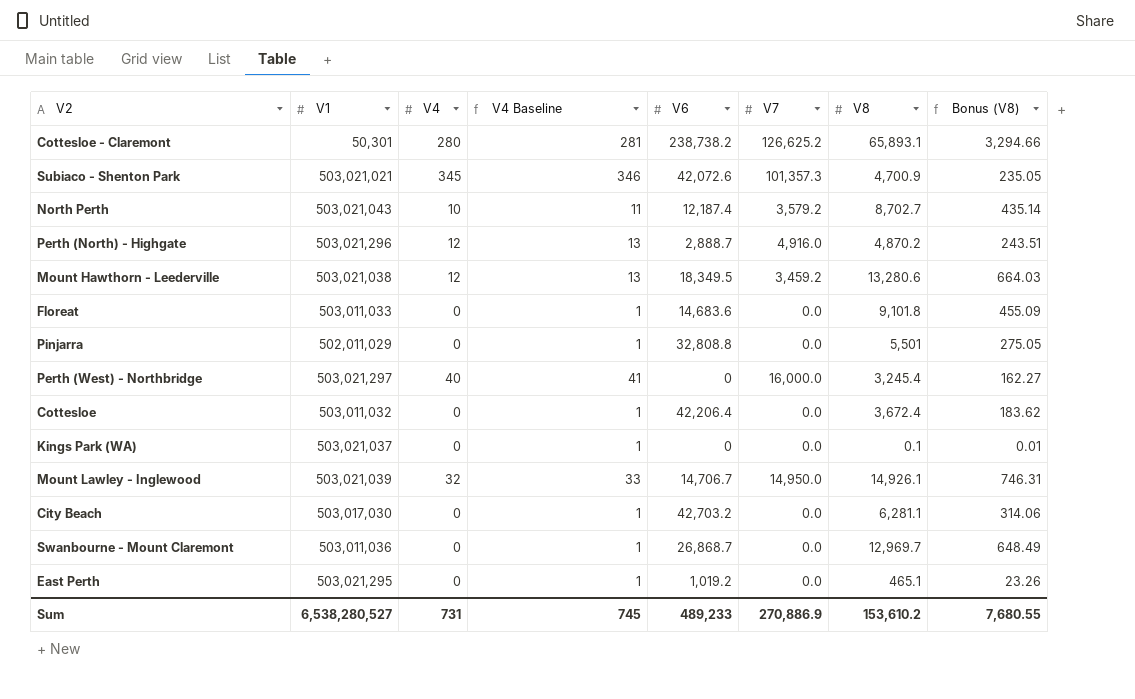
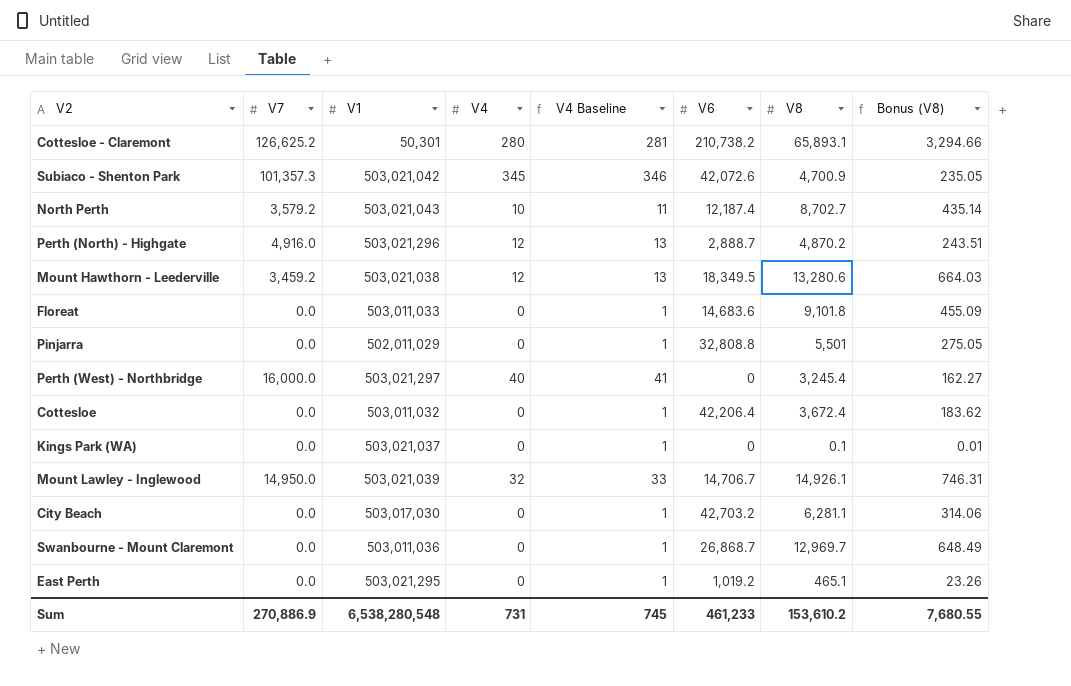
column V7 | position: 6 -> 2
Cottesloe - Claremont | V6: 238,738.2 -> 210,738.2
Subiaco - Shenton Park | V1: 503,021,021 -> 503,021,042
Sum | V1: 6,538,280,527 -> 6,538,280,548
Sum | V6: 489,233 -> 461,233

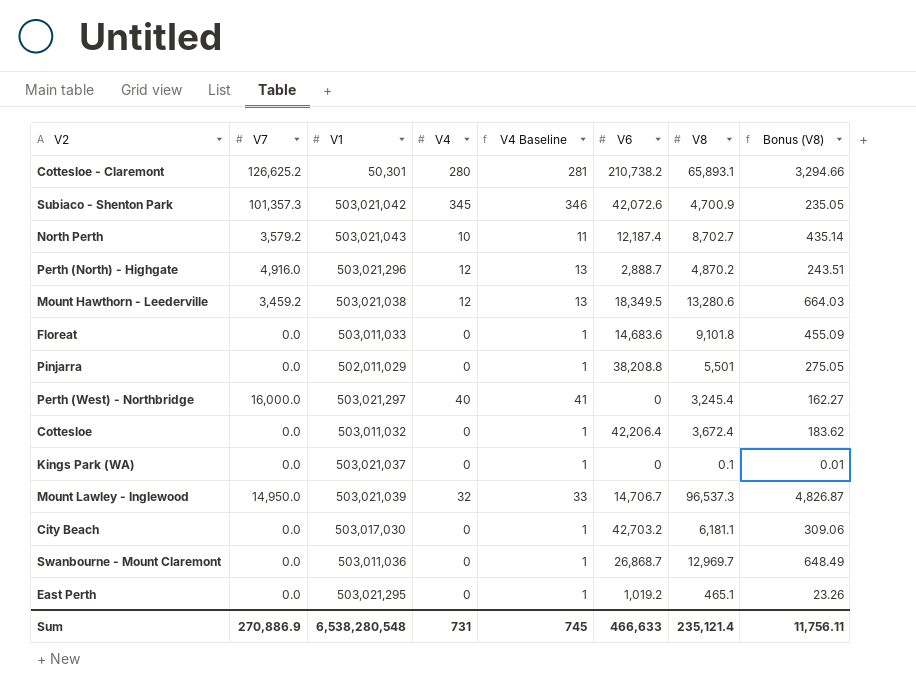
Pinjarra | V6: 32,808.8 -> 38,208.8
Mount Lawley - Inglewood | V8: 14,926.1 -> 96,537.3
Mount Lawley - Inglewood | Bonus (V8): 746.31 -> 4,826.87
City Beach | V8: 6,281.1 -> 6,181.1
City Beach | Bonus (V8): 314.06 -> 309.06
Sum | V6: 461,233 -> 466,633
Sum | V8: 153,610.2 -> 235,121.4
Sum | Bonus (V8): 7,680.55 -> 11,756.11

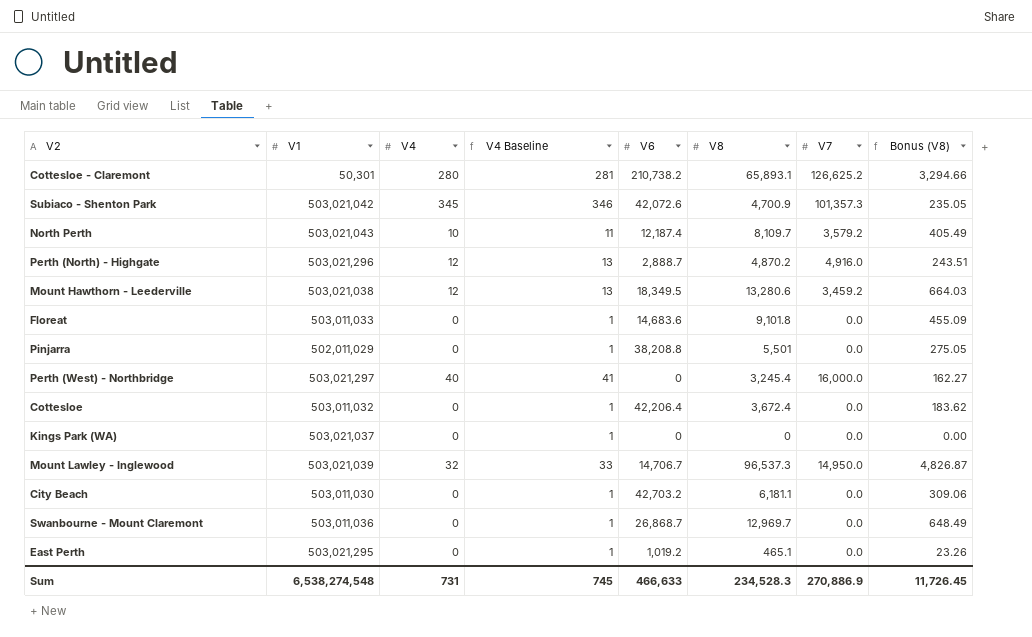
column V7 | position: 2 -> 7
North Perth | V8: 8,702.7 -> 8,109.7
North Perth | Bonus (V8): 435.14 -> 405.49
Kings Park (WA) | V8: 0.1 -> 0
Kings Park (WA) | Bonus (V8): 0.01 -> 0.00
City Beach | V1: 503,017,030 -> 503,011,030
Sum | V1: 6,538,280,548 -> 6,538,274,548
Sum | V8: 235,121.4 -> 234,528.3
Sum | Bonus (V8): 11,756.11 -> 11,726.45

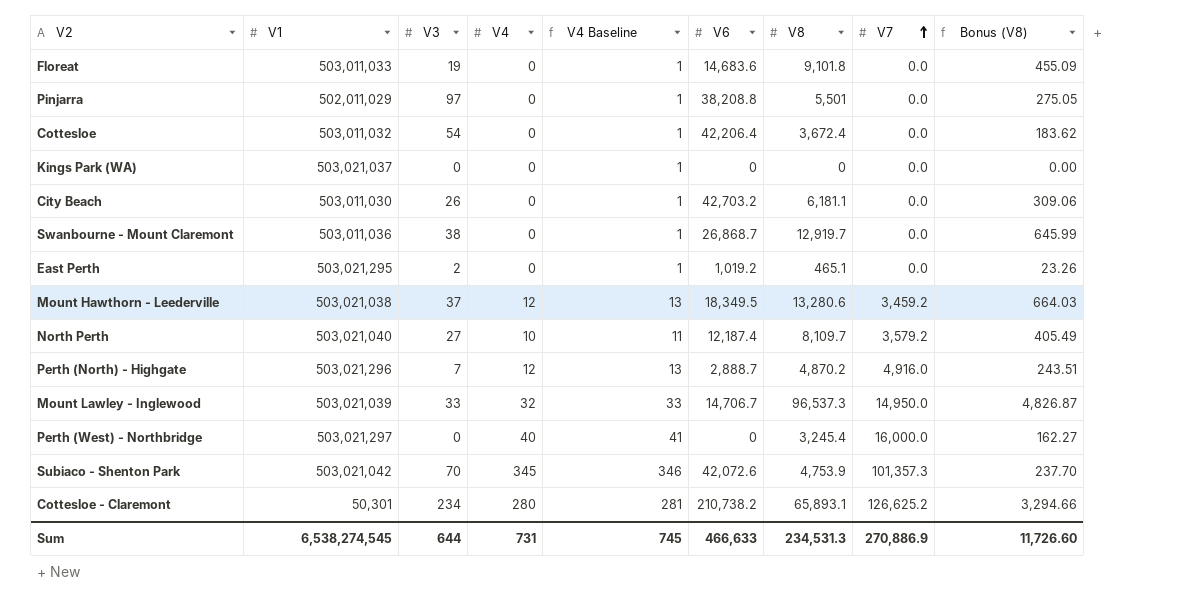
row order: none -> V7 ascending
column V3 | position: none -> 3
Swanbourne - Mount Claremont | V8: 12,969.7 -> 12,919.7
Swanbourne - Mount Claremont | Bonus (V8): 648.49 -> 645.99
North Perth | V1: 503,021,043 -> 503,021,040
Subiaco - Shenton Park | V8: 4,700.9 -> 4,753.9
Subiaco - Shenton Park | Bonus (V8): 235.05 -> 237.70
Sum | V1: 6,538,274,548 -> 6,538,274,545
Sum | V8: 234,528.3 -> 234,531.3
Sum | Bonus (V8): 11,726.45 -> 11,726.60

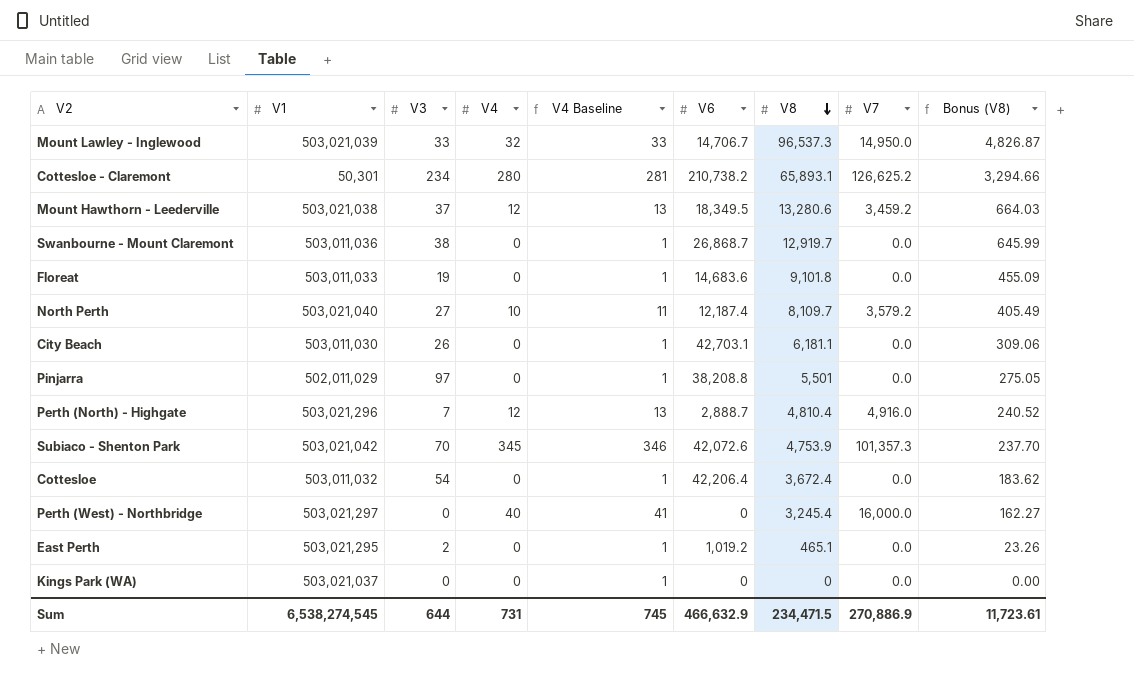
row order: V7 ascending -> V8 descending
City Beach | V6: 42,703.2 -> 42,703.1
Perth (North) - Highgate | V8: 4,870.2 -> 4,810.4
Perth (North) - Highgate | Bonus (V8): 243.51 -> 240.52
Sum | V6: 466,633 -> 466,632.9
Sum | V8: 234,531.3 -> 234,471.5
Sum | Bonus (V8): 11,726.60 -> 11,723.61

